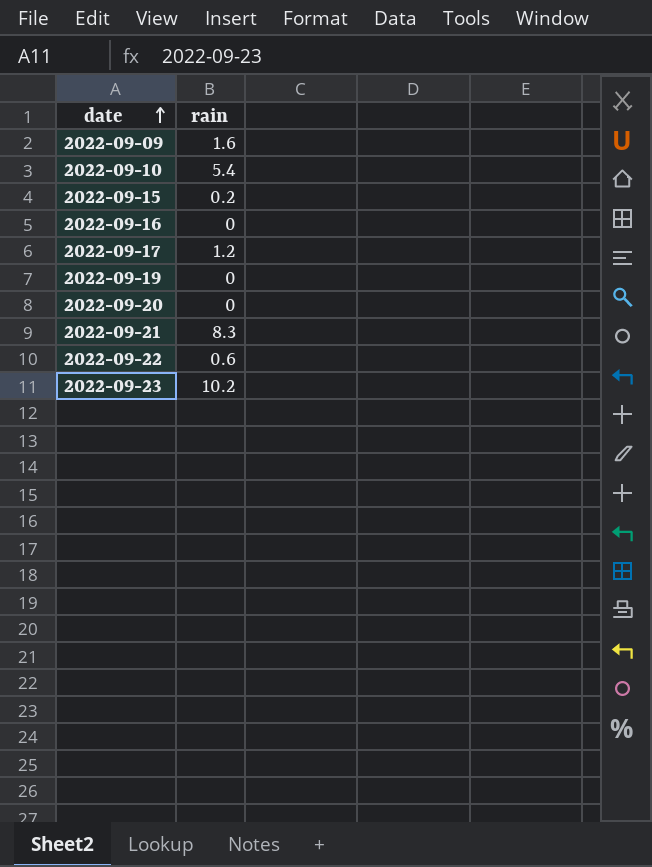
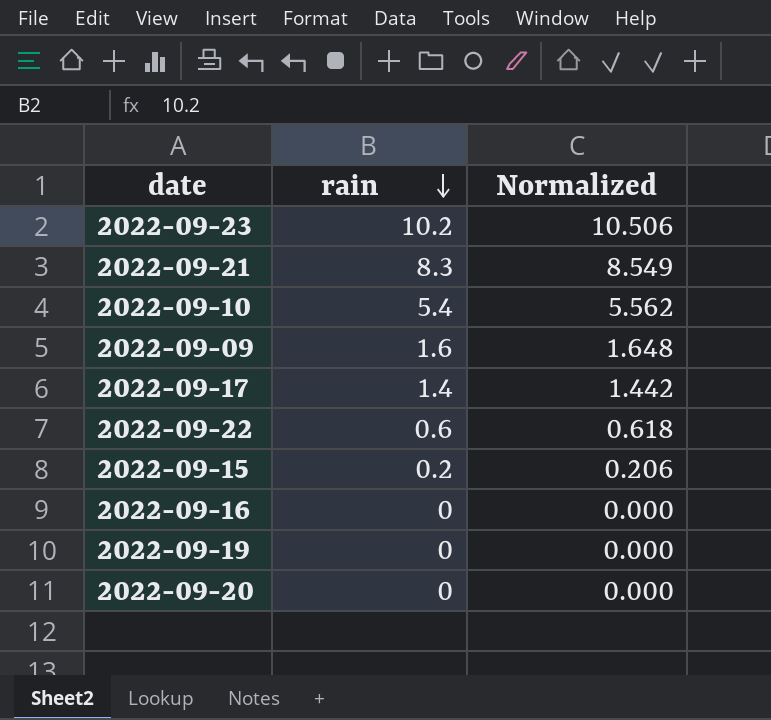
row order: date ascending -> rain descending
column Normalized | formula: none -> [rain] * 1.03
2022-09-17 | rain: 1.2 -> 1.4

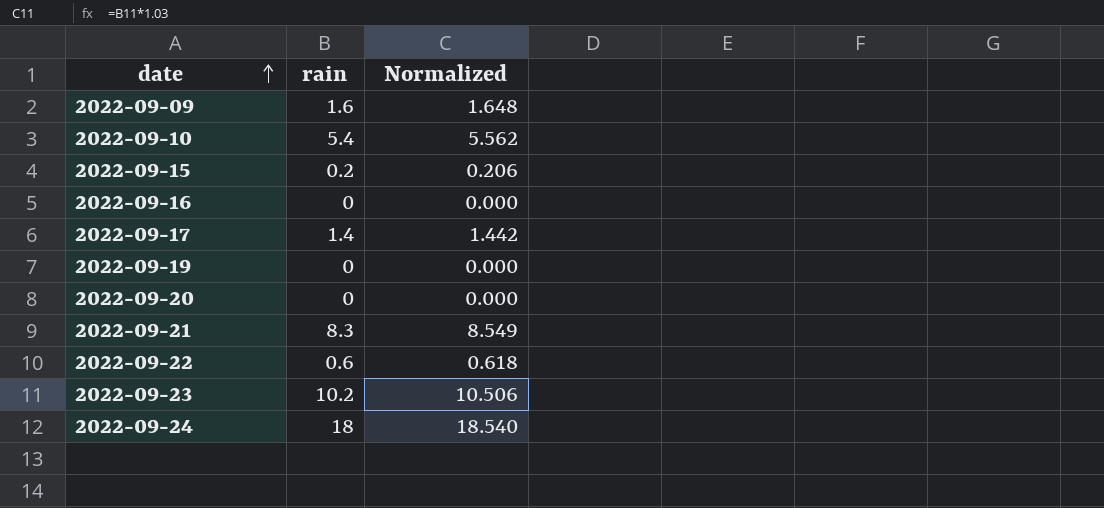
row order: rain descending -> date ascending
row 2022-09-24: none -> 18 | 18.540

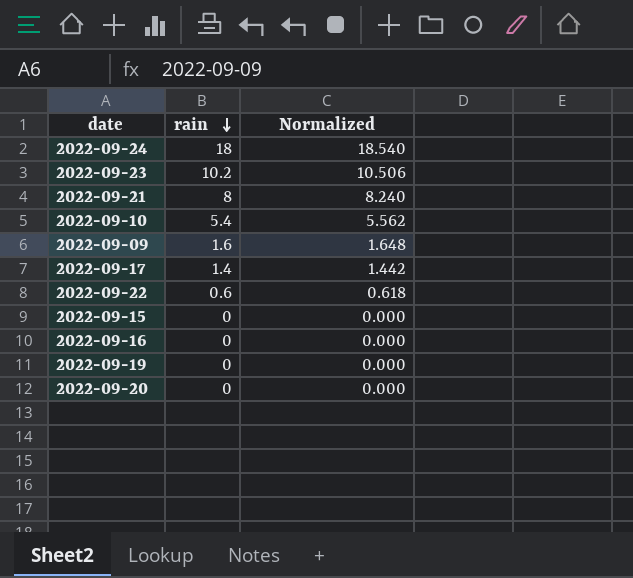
row order: date ascending -> rain descending
2022-09-21 | rain: 8.3 -> 8
2022-09-21 | Normalized: 8.549 -> 8.240
2022-09-15 | rain: 0.2 -> 0
2022-09-15 | Normalized: 0.206 -> 0.000

